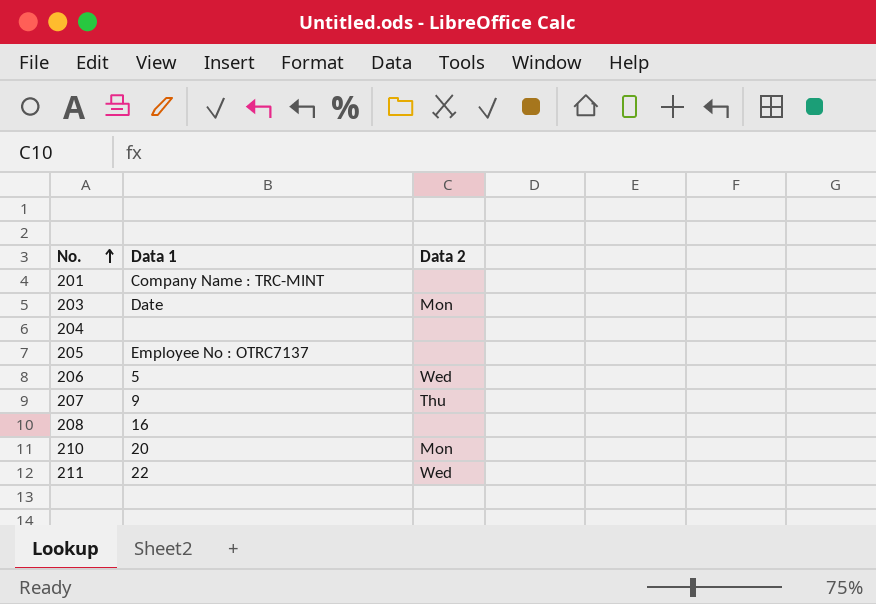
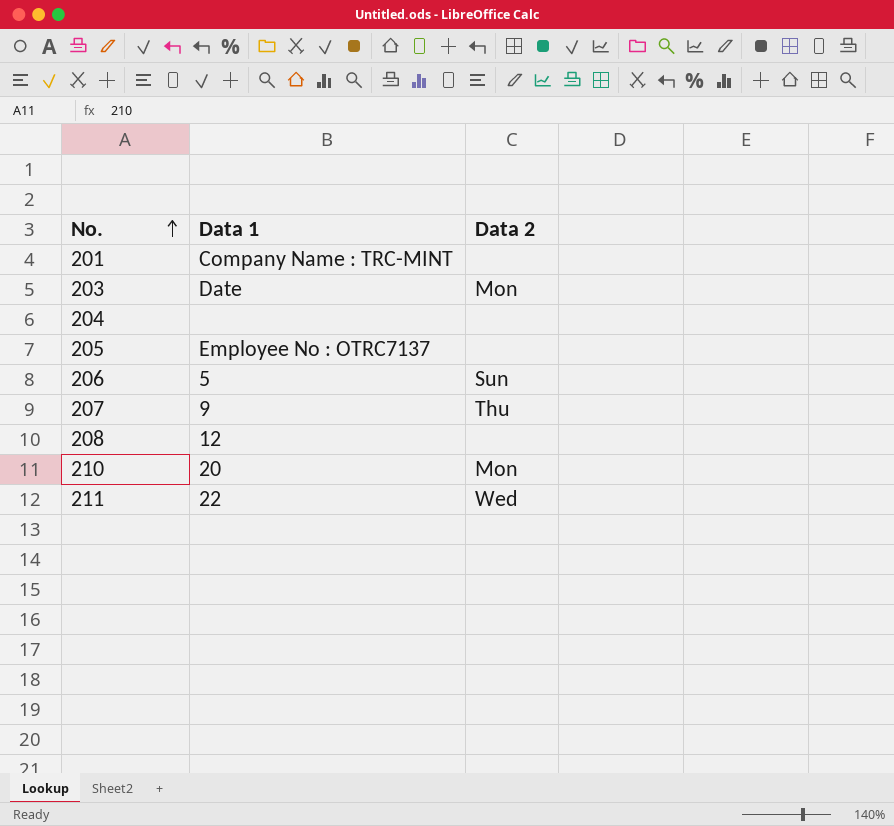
206 | Data 2: Wed -> Sun
208 | Data 1: 16 -> 12

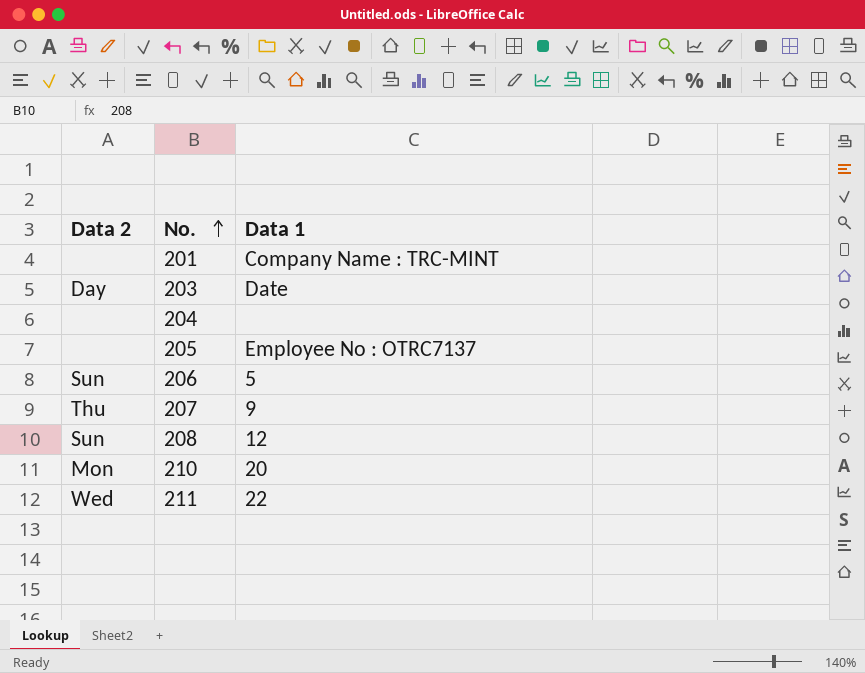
column Data 2 | position: 3 -> 1
203 | Data 2: Mon -> Day
208 | Data 2: none -> Sun

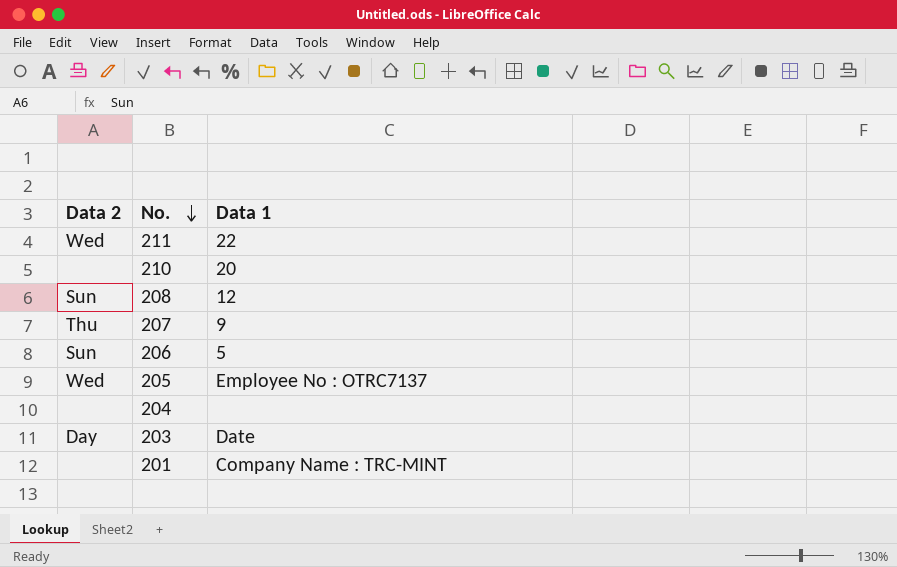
row order: No. ascending -> No. descending
210 | Data 2: Mon -> none
205 | Data 2: none -> Wed

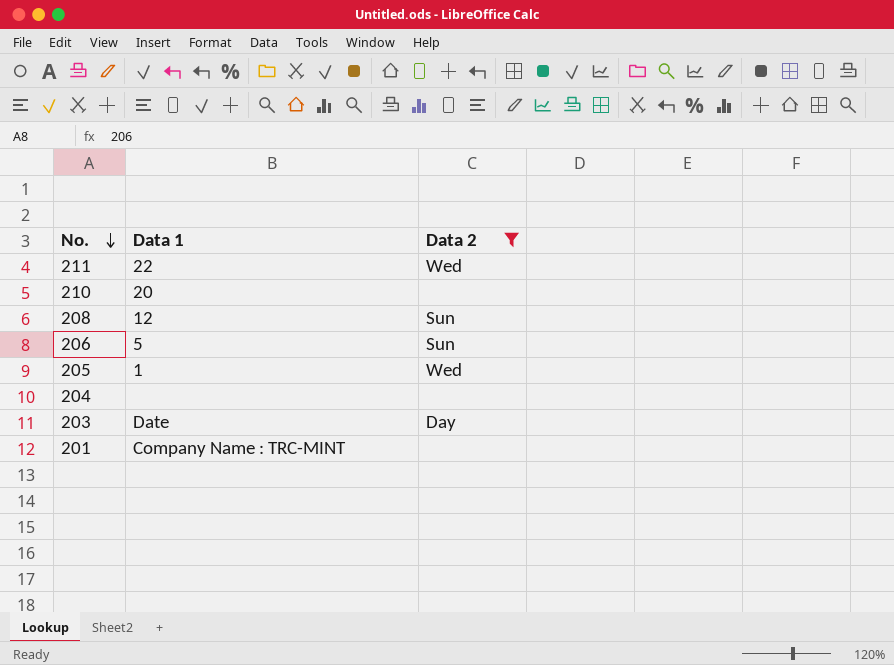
filter: none -> Data 2 != Thu
column Data 2 | position: 1 -> 3
205 | Data 1: Employee No : OTRC7137 -> 1

